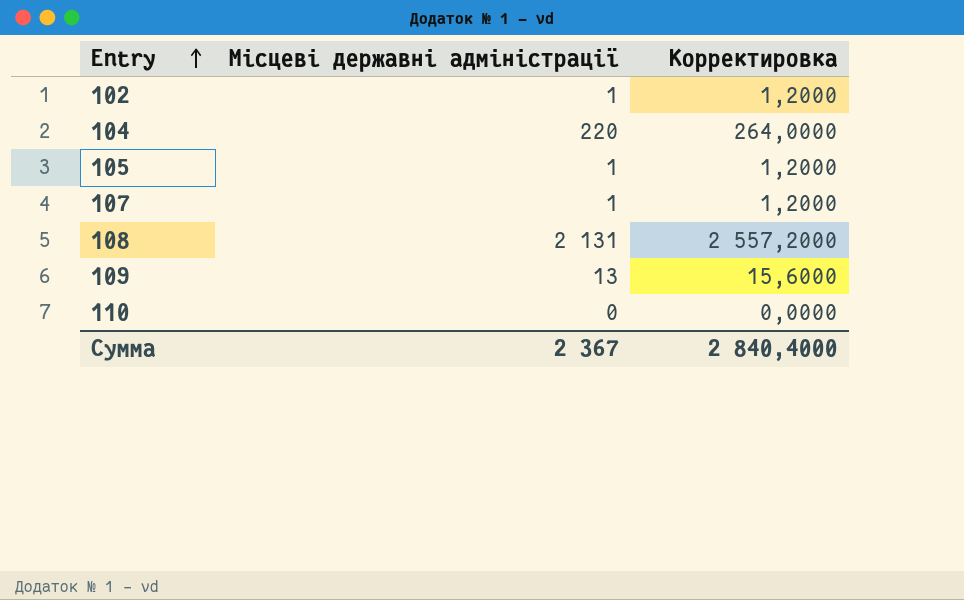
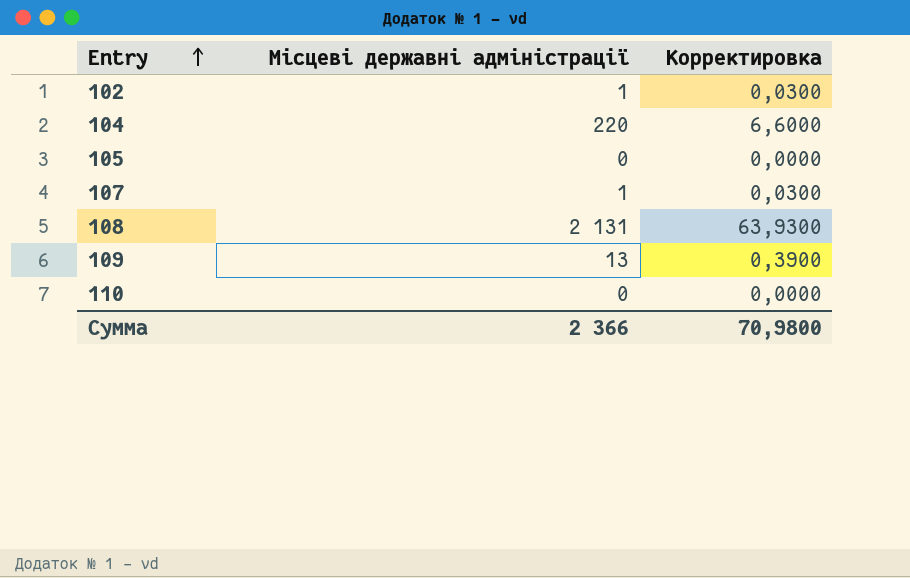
column Корректировка | formula: [Місцеві державні адміністрації] * 1,2 -> [Місцеві державні адміністрації] * 0,03
105 | Місцеві державні адміністрації: 1 -> 0
Сумма | Місцеві державні адміністрації: 2 367 -> 2 366
Сумма | Корректировка: 2 840,4000 -> 70,9800

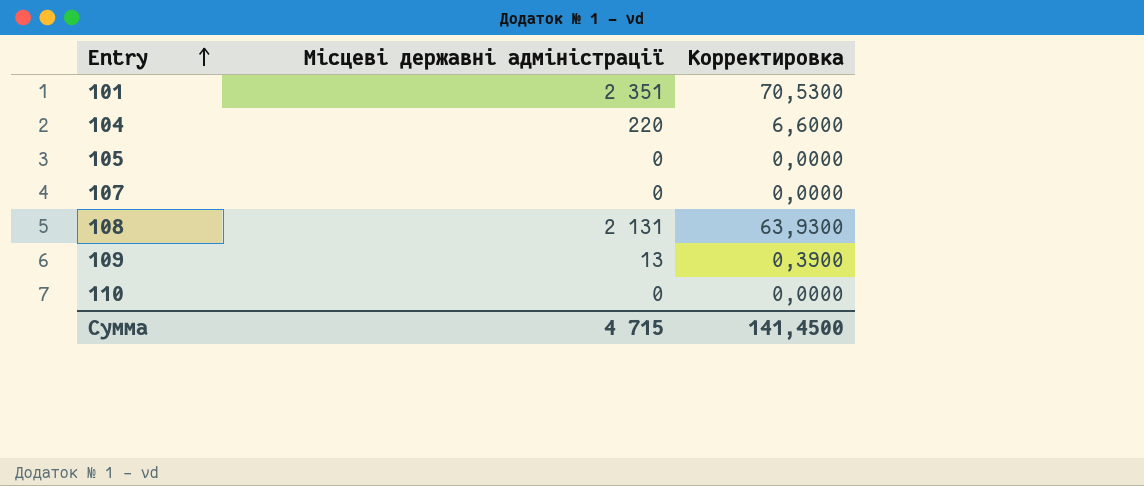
row 102: 1 | 0,0300 -> none
row 101: none -> 2 351 | 70,5300
107 | Місцеві державні адміністрації: 1 -> 0
107 | Корректировка: 0,0300 -> 0,0000
Сумма | Місцеві державні адміністрації: 2 366 -> 4 715
Сумма | Корректировка: 70,9800 -> 141,4500

